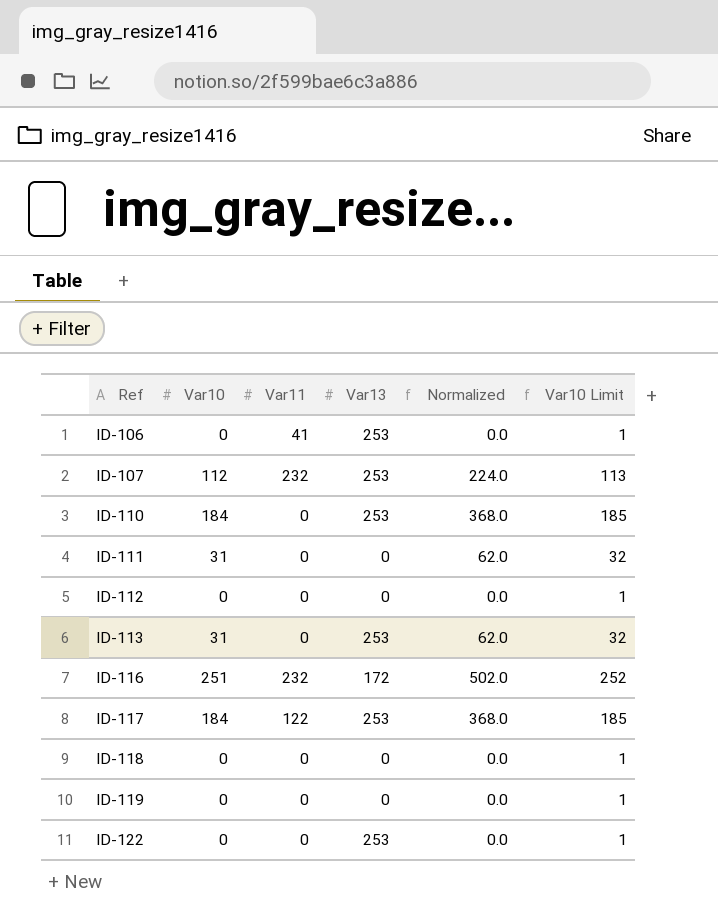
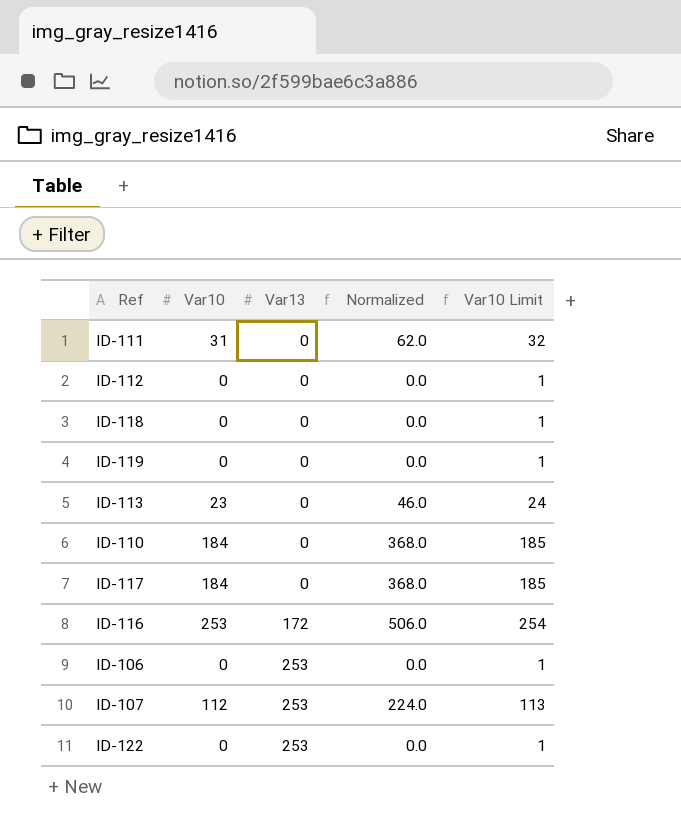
row order: Ref ascending -> Var13 ascending
column Var11 | position: 3 -> none
ID-113 | Var10: 31 -> 23
ID-113 | Var13: 253 -> 0
ID-113 | Normalized: 62.0 -> 46.0
ID-113 | Var10 Limit: 32 -> 24
ID-110 | Var13: 253 -> 0
ID-117 | Var13: 253 -> 0
ID-116 | Var10: 251 -> 253
ID-116 | Normalized: 502.0 -> 506.0
ID-116 | Var10 Limit: 252 -> 254

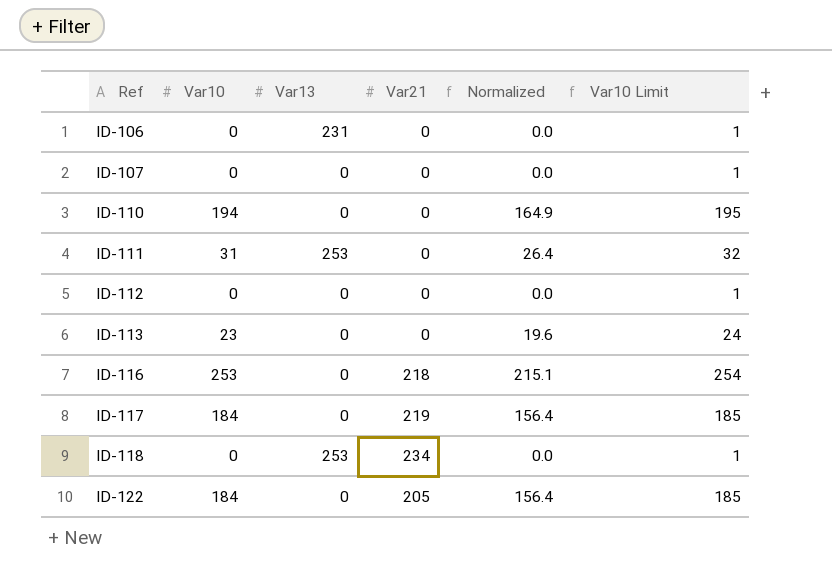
row order: Var13 ascending -> Ref ascending
column Var21 | position: none -> 4
column Normalized | formula: [Var10] * 2 -> [Var10] * 0.85
row ID-119: 0 | 0 | 0.0 | 1 -> none
ID-106 | Var13: 253 -> 231
ID-107 | Var10: 112 -> 0
ID-107 | Var13: 253 -> 0
ID-107 | Var10 Limit: 113 -> 1
ID-110 | Var10: 184 -> 194
ID-110 | Var10 Limit: 185 -> 195
ID-111 | Var13: 0 -> 253
ID-116 | Var13: 172 -> 0
ID-118 | Var13: 0 -> 253
ID-122 | Var10: 0 -> 184
ID-122 | Var13: 253 -> 0
ID-122 | Var10 Limit: 1 -> 185

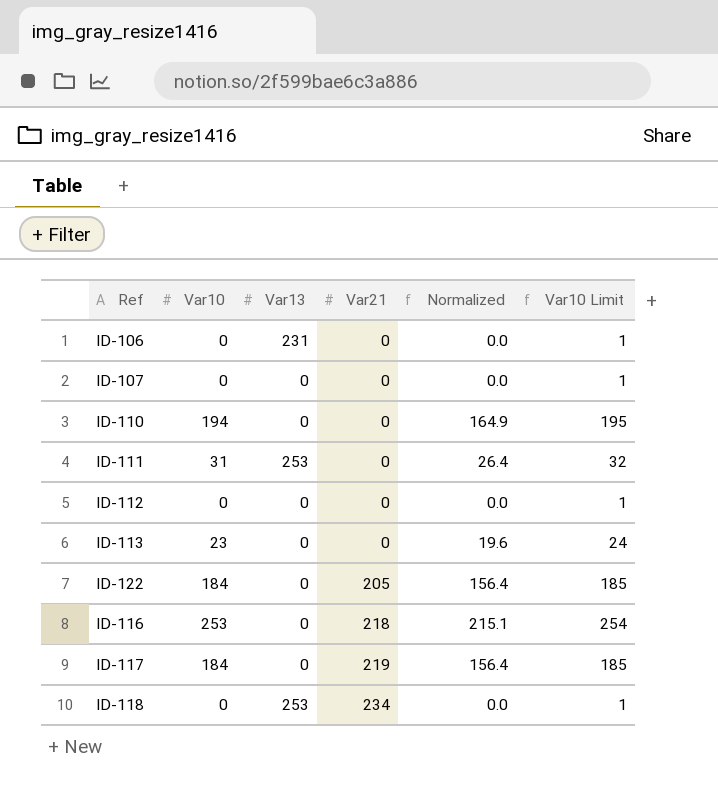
row order: Ref ascending -> Var21 ascending

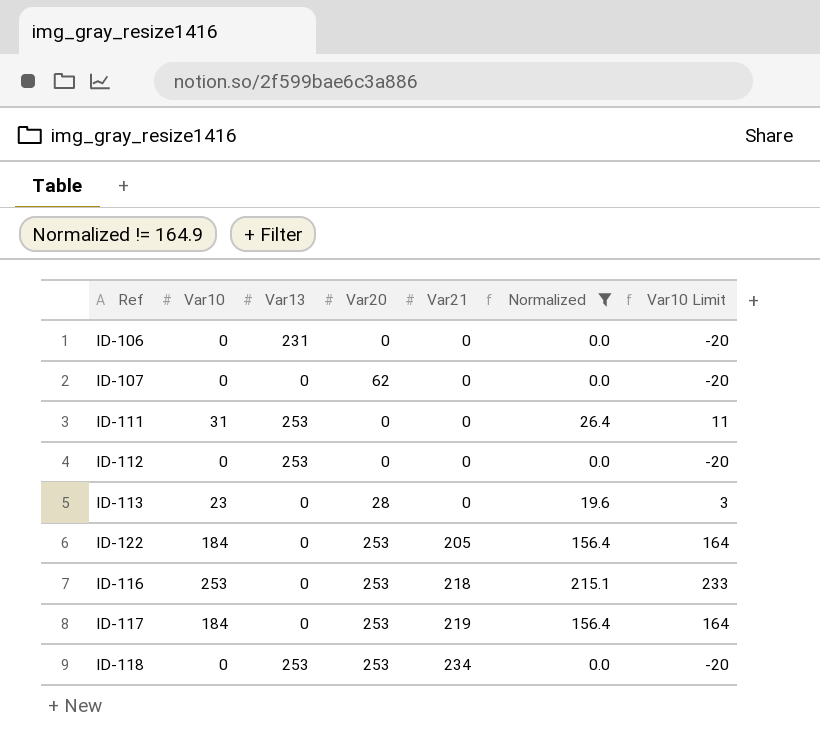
filter: none -> Normalized != 164.9
column Var20 | position: none -> 4
column Var10 Limit | formula: [Var10] + 1 -> [Var10] - 20
ID-112 | Var13: 0 -> 253

